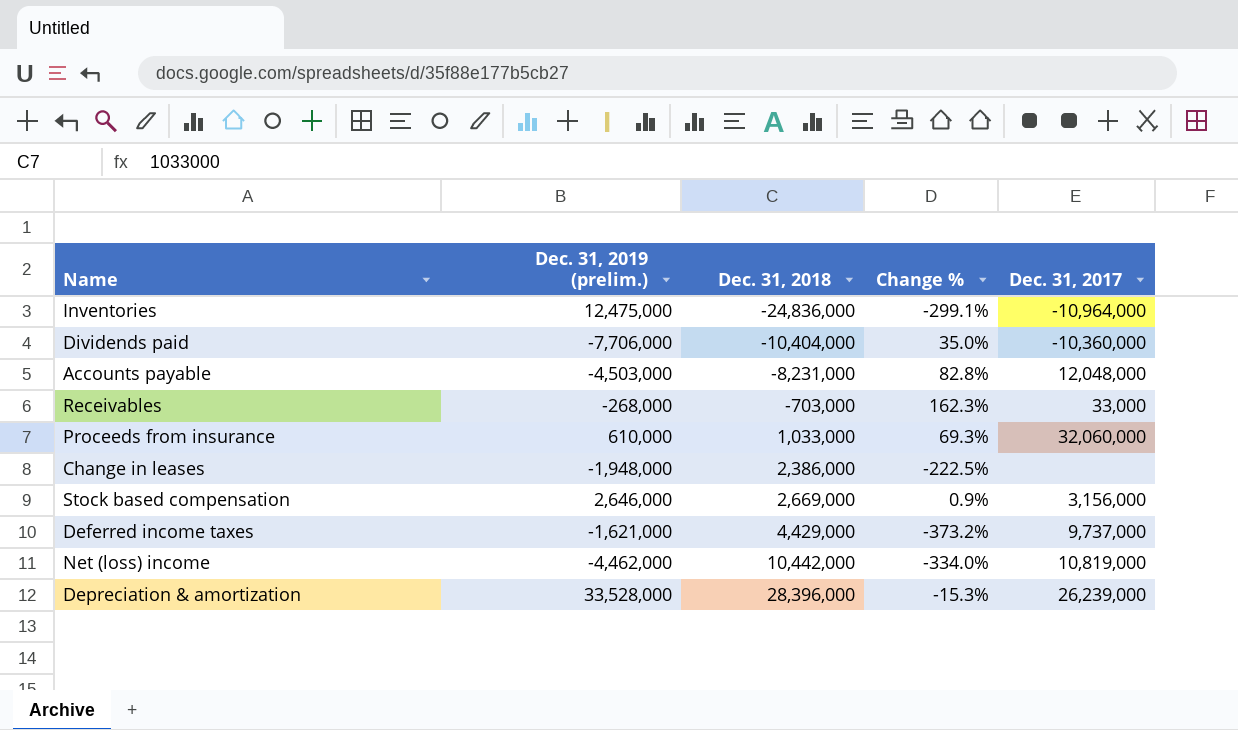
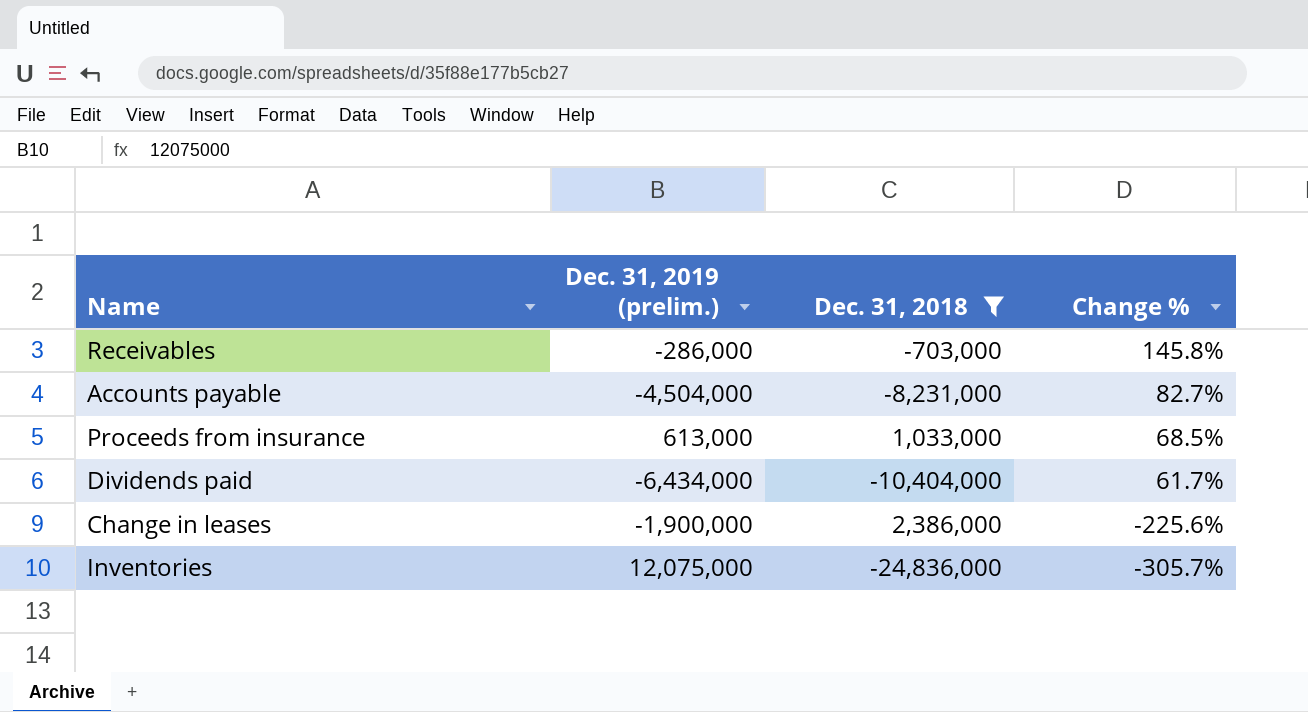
filter: none -> Dec. 31, 2018 <= 2,386,000
row order: Dec. 31, 2018 ascending -> Change % descending
column Dec. 31, 2017 | position: 5 -> none
Receivables | Dec. 31, 2019 (prelim.): -268,000 -> -286,000
Receivables | Change %: 162.3% -> 145.8%
Accounts payable | Dec. 31, 2019 (prelim.): -4,503,000 -> -4,504,000
Accounts payable | Change %: 82.8% -> 82.7%
Proceeds from insurance | Dec. 31, 2019 (prelim.): 610,000 -> 613,000
Proceeds from insurance | Change %: 69.3% -> 68.5%
Dividends paid | Dec. 31, 2019 (prelim.): -7,706,000 -> -6,434,000
Dividends paid | Change %: 35.0% -> 61.7%
Change in leases | Dec. 31, 2019 (prelim.): -1,948,000 -> -1,900,000
Change in leases | Change %: -222.5% -> -225.6%
Inventories | Dec. 31, 2019 (prelim.): 12,475,000 -> 12,075,000
Inventories | Change %: -299.1% -> -305.7%

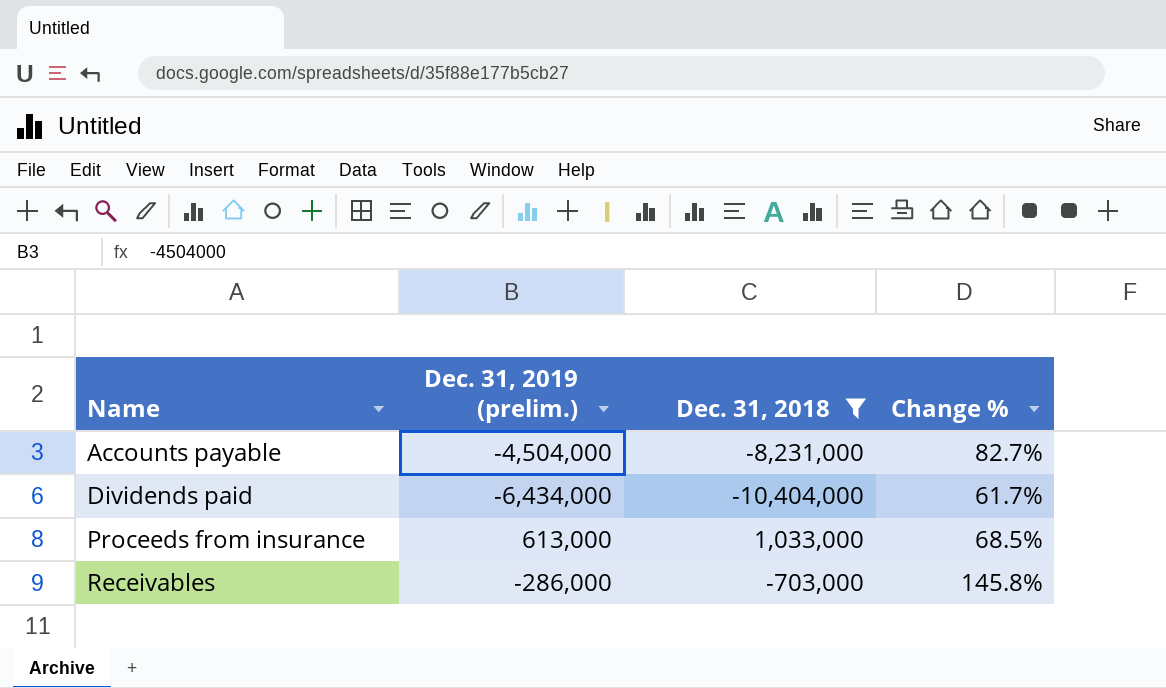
row order: Change % descending -> Name ascending
row Change in leases: -1,900,000 | 2,386,000 | -225.6% -> none
row Inventories: 12,075,000 | -24,836,000 | -305.7% -> none

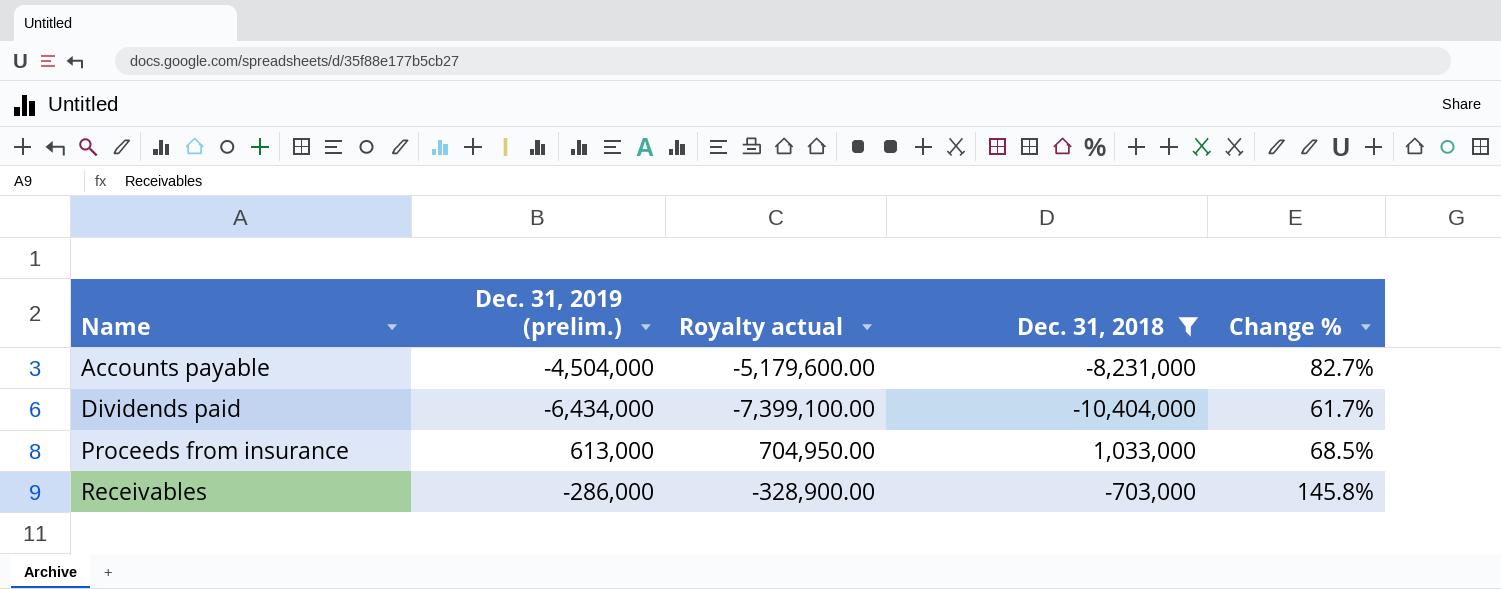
column Royalty actual | formula: none -> [Dec. 31, 2019 (prelim.)] * 1.15

